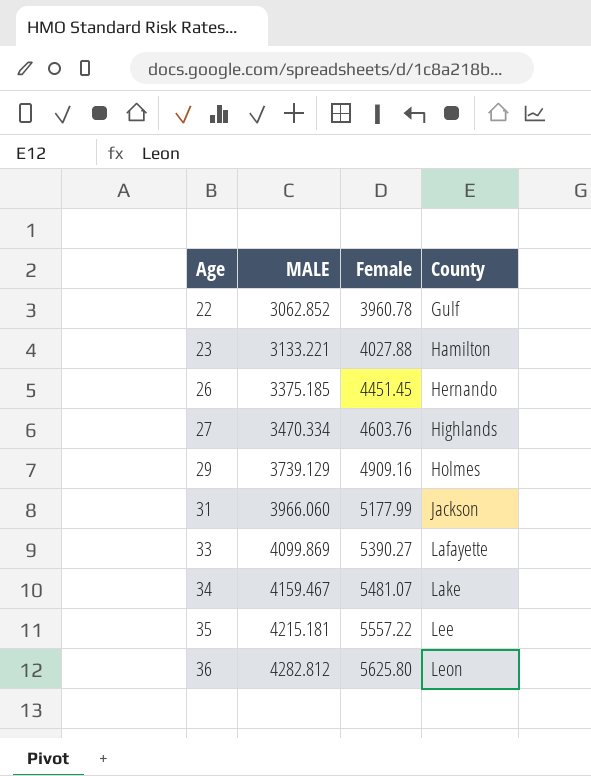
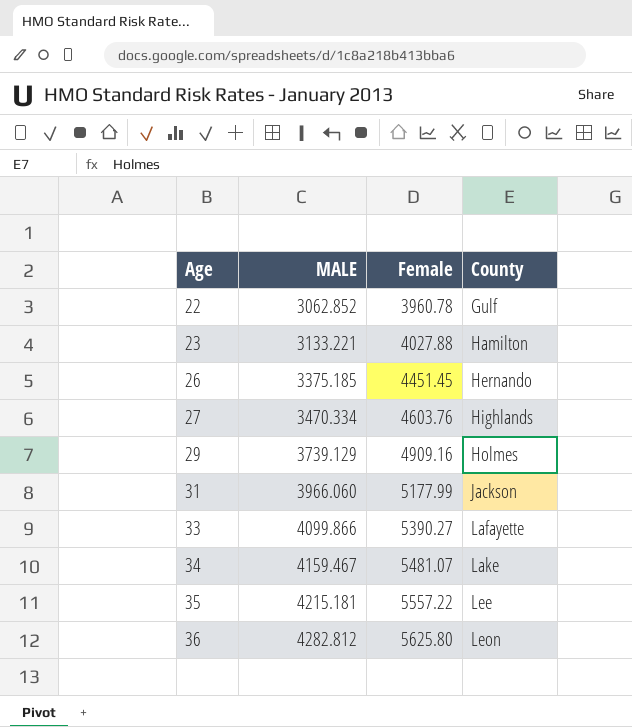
33 | MALE: 4099.869 -> 4099.866

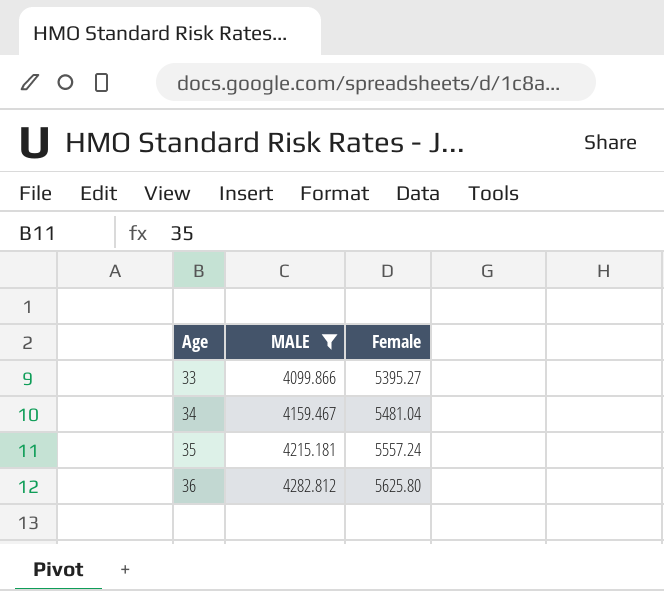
filter: none -> MALE >= 4099.866
column County | position: 4 -> none
33 | Female: 5390.27 -> 5395.27
34 | Female: 5481.07 -> 5481.04
35 | Female: 5557.22 -> 5557.24

